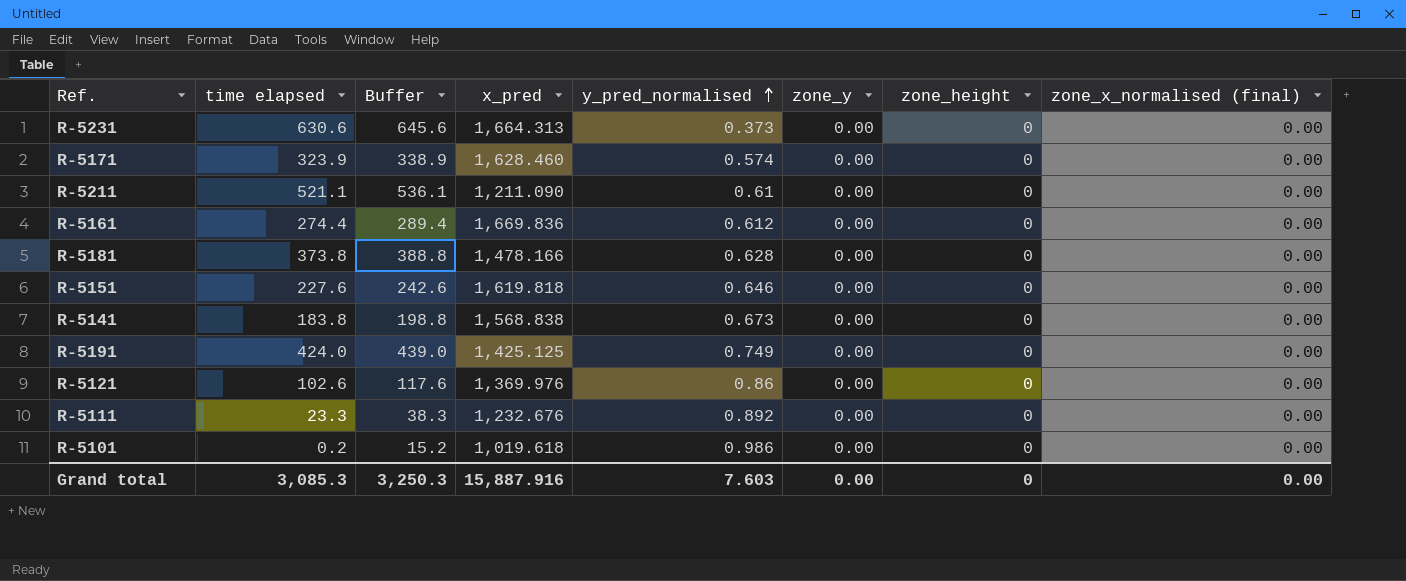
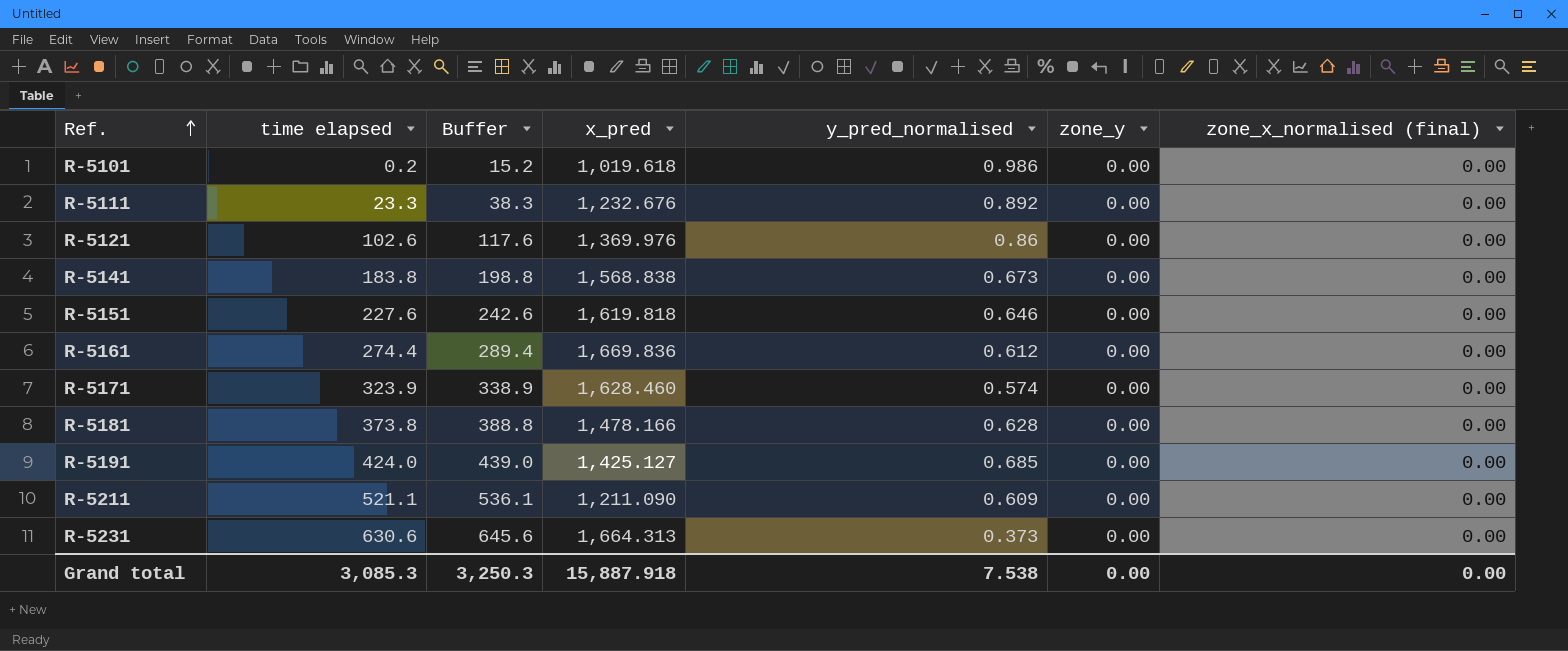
row order: y_pred_normalised ascending -> Ref. ascending
column zone_height | position: 7 -> none
R-5191 | x_pred: 1,425.125 -> 1,425.127
R-5191 | y_pred_normalised: 0.749 -> 0.685
R-5211 | y_pred_normalised: 0.61 -> 0.609
Grand total | x_pred: 15,887.916 -> 15,887.918
Grand total | y_pred_normalised: 7.603 -> 7.538

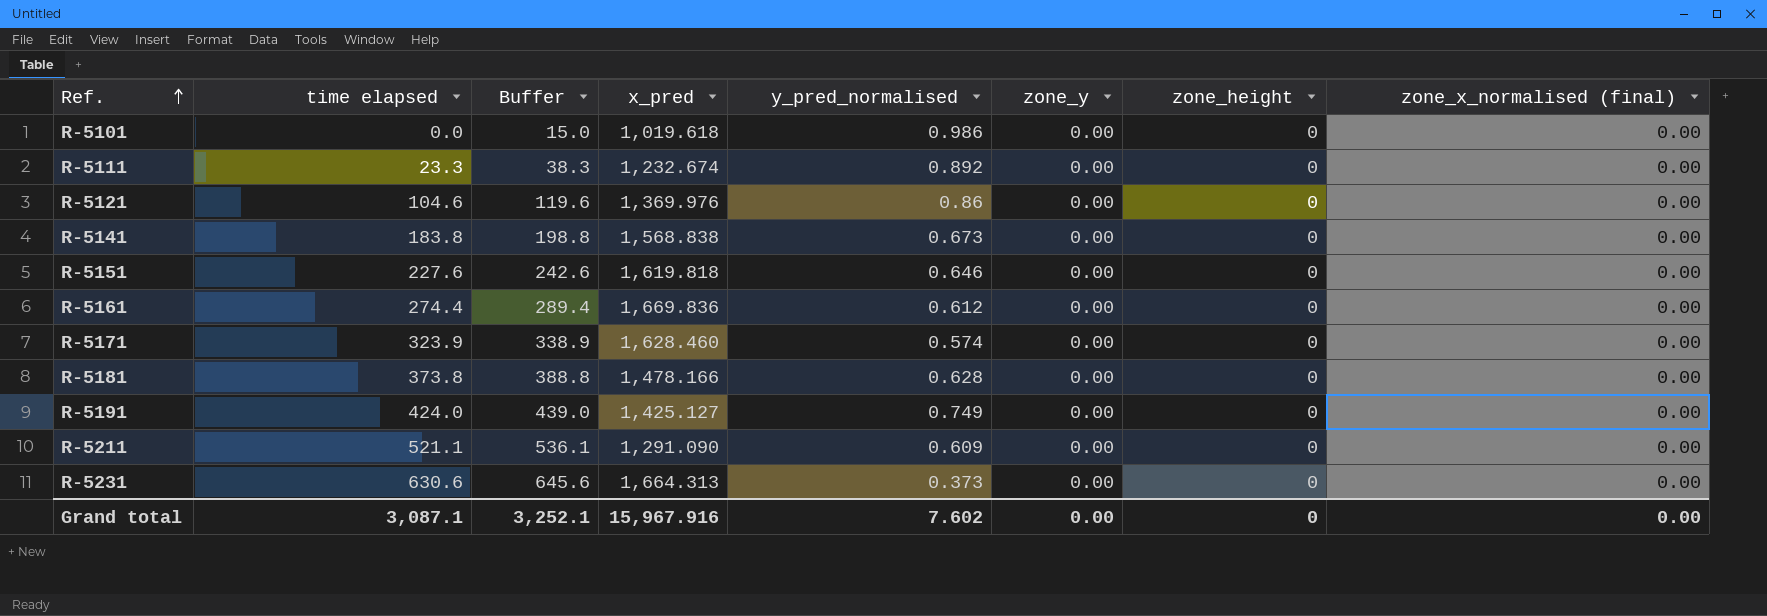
column zone_height | position: none -> 7
R-5101 | time elapsed: 0.2 -> 0.0
R-5101 | Buffer: 15.2 -> 15.0
R-5111 | x_pred: 1,232.676 -> 1,232.674
R-5121 | time elapsed: 102.6 -> 104.6
R-5121 | Buffer: 117.6 -> 119.6
R-5191 | y_pred_normalised: 0.685 -> 0.749
R-5211 | x_pred: 1,211.090 -> 1,291.090
Grand total | time elapsed: 3,085.3 -> 3,087.1
Grand total | Buffer: 3,250.3 -> 3,252.1
Grand total | x_pred: 15,887.918 -> 15,967.916
Grand total | y_pred_normalised: 7.538 -> 7.602

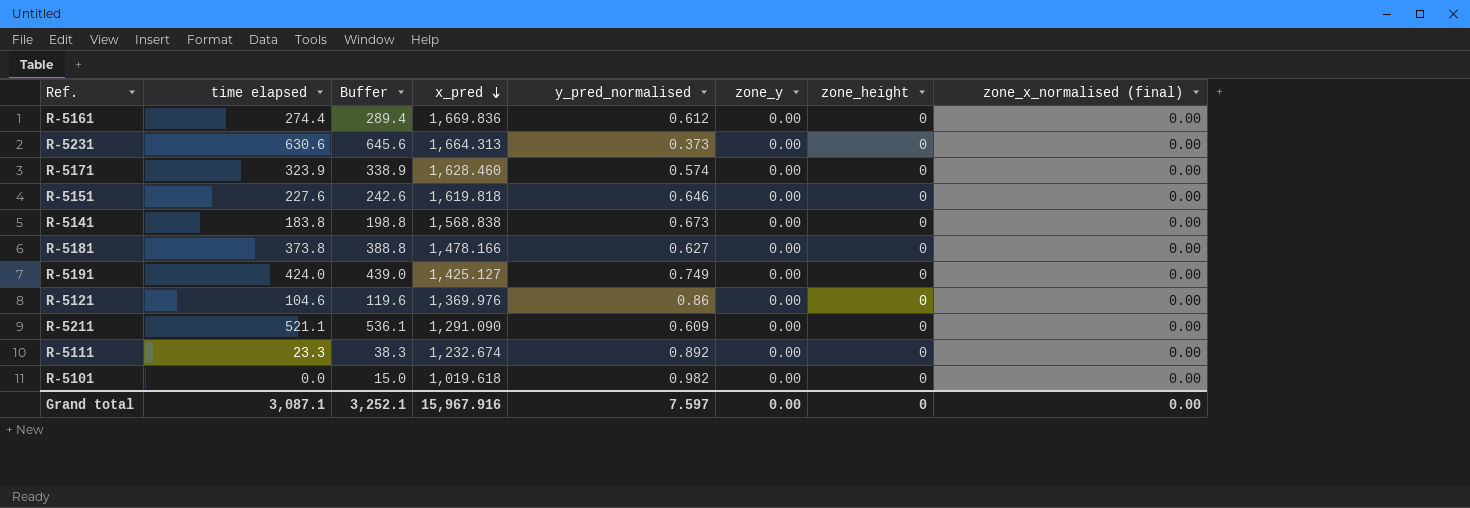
row order: Ref. ascending -> x_pred descending
R-5181 | y_pred_normalised: 0.628 -> 0.627
R-5101 | y_pred_normalised: 0.986 -> 0.982
Grand total | y_pred_normalised: 7.602 -> 7.597

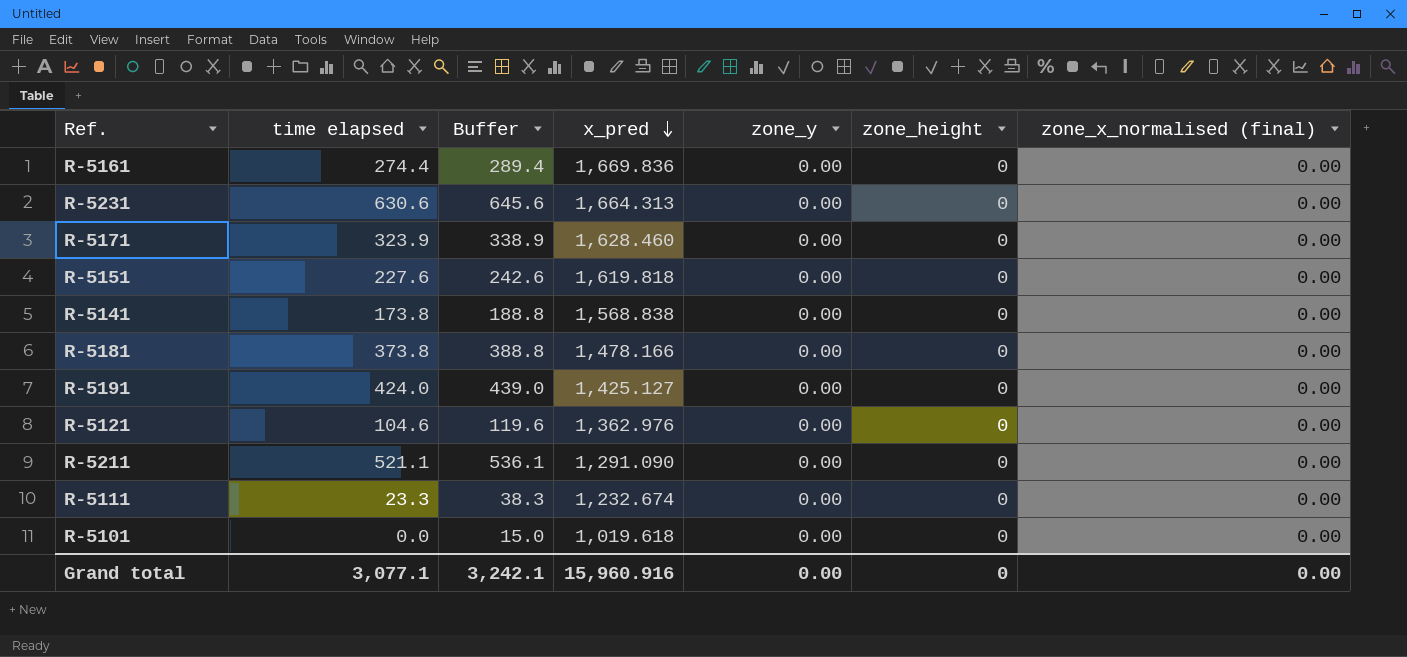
column y_pred_normalised | position: 5 -> none
R-5141 | time elapsed: 183.8 -> 173.8
R-5141 | Buffer: 198.8 -> 188.8
R-5121 | x_pred: 1,369.976 -> 1,362.976
Grand total | time elapsed: 3,087.1 -> 3,077.1
Grand total | Buffer: 3,252.1 -> 3,242.1
Grand total | x_pred: 15,967.916 -> 15,960.916

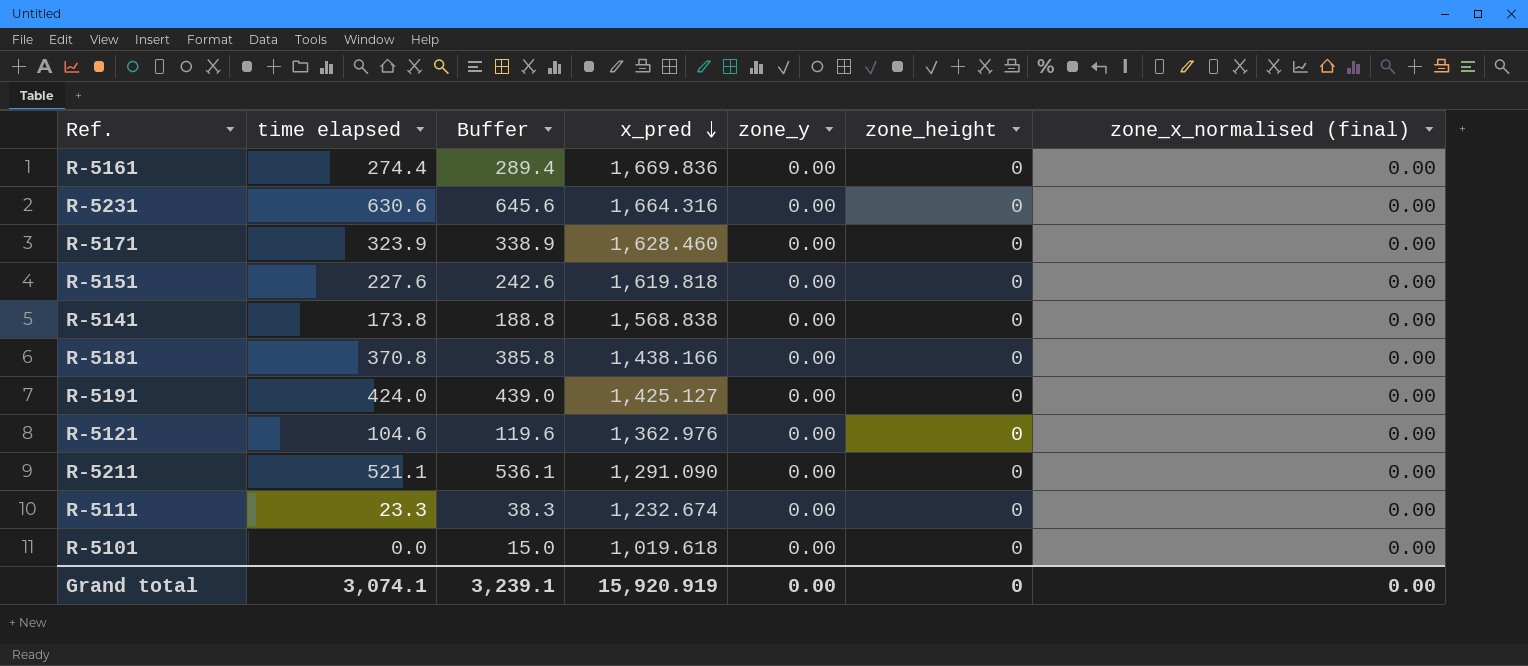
R-5231 | x_pred: 1,664.313 -> 1,664.316
R-5181 | time elapsed: 373.8 -> 370.8
R-5181 | Buffer: 388.8 -> 385.8
R-5181 | x_pred: 1,478.166 -> 1,438.166
Grand total | time elapsed: 3,077.1 -> 3,074.1
Grand total | Buffer: 3,242.1 -> 3,239.1
Grand total | x_pred: 15,960.916 -> 15,920.919

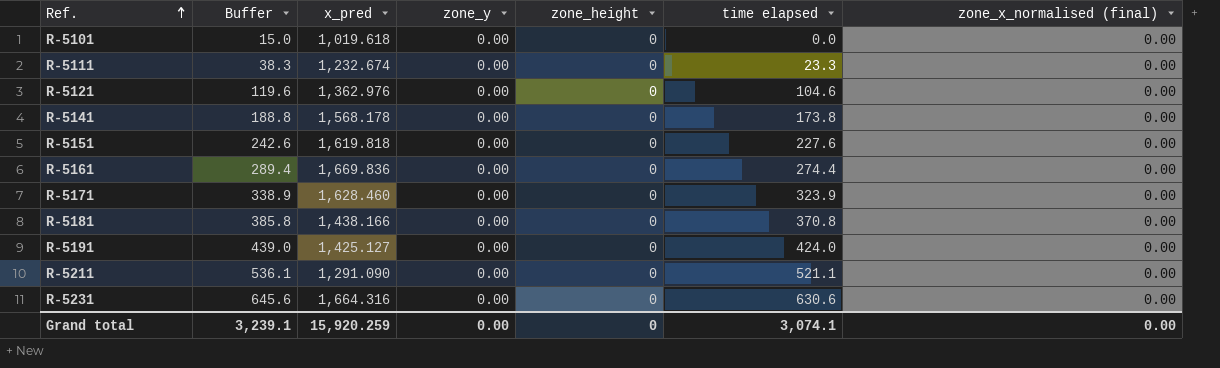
row order: x_pred descending -> Ref. ascending
column time elapsed | position: 2 -> 6
R-5141 | x_pred: 1,568.838 -> 1,568.178
Grand total | x_pred: 15,920.919 -> 15,920.259

